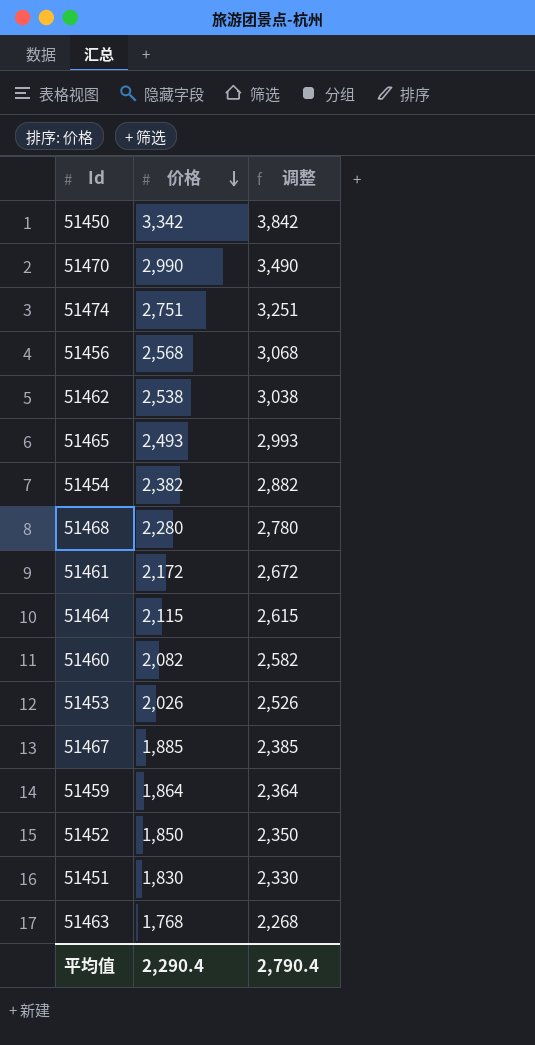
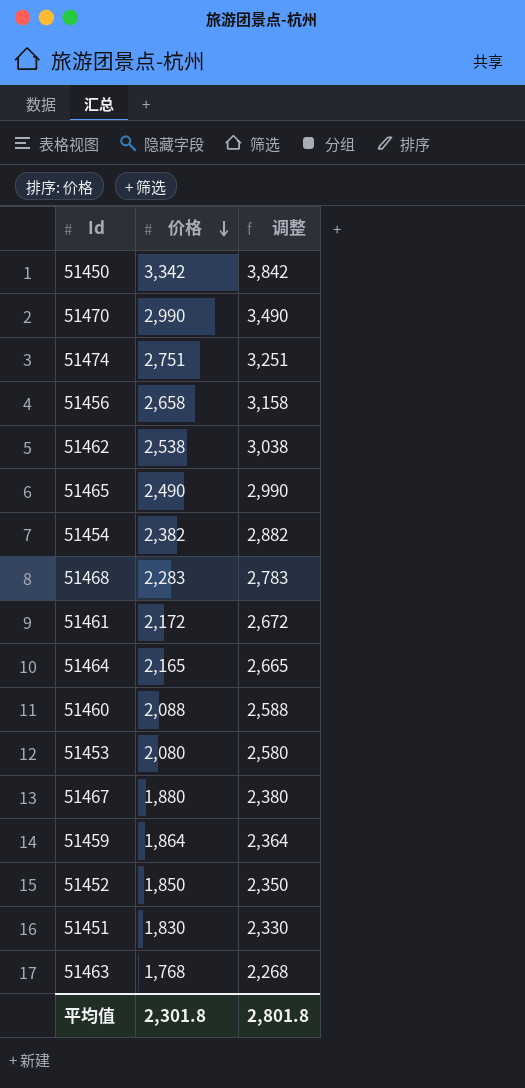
51456 | 价格: 2,568 -> 2,658
51456 | 调整: 3,068 -> 3,158
51465 | 价格: 2,493 -> 2,490
51465 | 调整: 2,993 -> 2,990
51468 | 价格: 2,280 -> 2,283
51468 | 调整: 2,780 -> 2,783
51464 | 价格: 2,115 -> 2,165
51464 | 调整: 2,615 -> 2,665
51460 | 价格: 2,082 -> 2,088
51460 | 调整: 2,582 -> 2,588
51453 | 价格: 2,026 -> 2,080
51453 | 调整: 2,526 -> 2,580
51467 | 价格: 1,885 -> 1,880
51467 | 调整: 2,385 -> 2,380
平均值 | 价格: 2,290.4 -> 2,301.8
平均值 | 调整: 2,790.4 -> 2,801.8

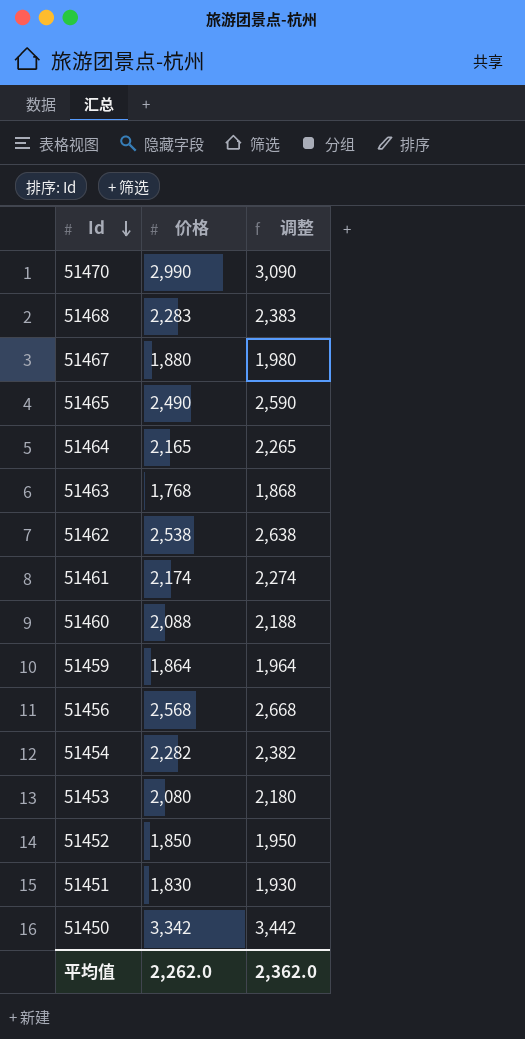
row order: 价格 descending -> Id descending
column 调整 | formula: [价格] + 500 -> [价格] + 100
row 51474: 2,751 | 3,251 -> none
51461 | 价格: 2,172 -> 2,174
51456 | 价格: 2,658 -> 2,568
51454 | 价格: 2,382 -> 2,282
平均值 | 价格: 2,301.8 -> 2,262.0
平均值 | 调整: 2,801.8 -> 2,362.0

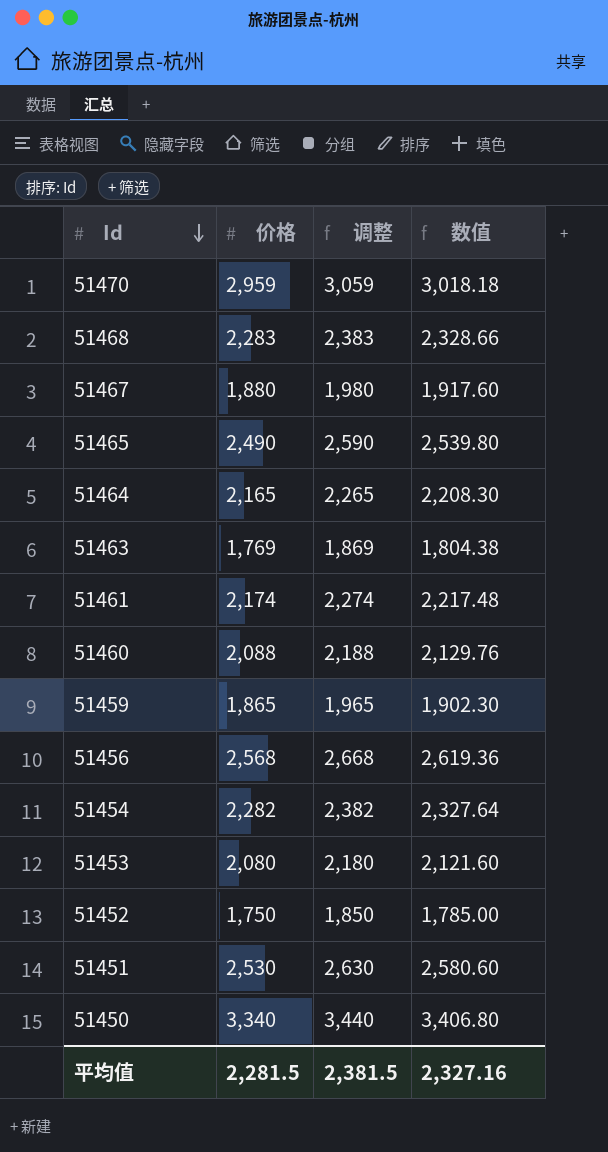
column 数值 | formula: none -> [价格] * 1.02
row 51462: 2,538 | 2,638 -> none
51470 | 价格: 2,990 -> 2,959
51470 | 调整: 3,090 -> 3,059
51463 | 价格: 1,768 -> 1,769
51463 | 调整: 1,868 -> 1,869
51459 | 价格: 1,864 -> 1,865
51459 | 调整: 1,964 -> 1,965
51452 | 价格: 1,850 -> 1,750
51452 | 调整: 1,950 -> 1,850
51451 | 价格: 1,830 -> 2,530
51451 | 调整: 1,930 -> 2,630
51450 | 价格: 3,342 -> 3,340
51450 | 调整: 3,442 -> 3,440
平均值 | 价格: 2,262.0 -> 2,281.5
平均值 | 调整: 2,362.0 -> 2,381.5

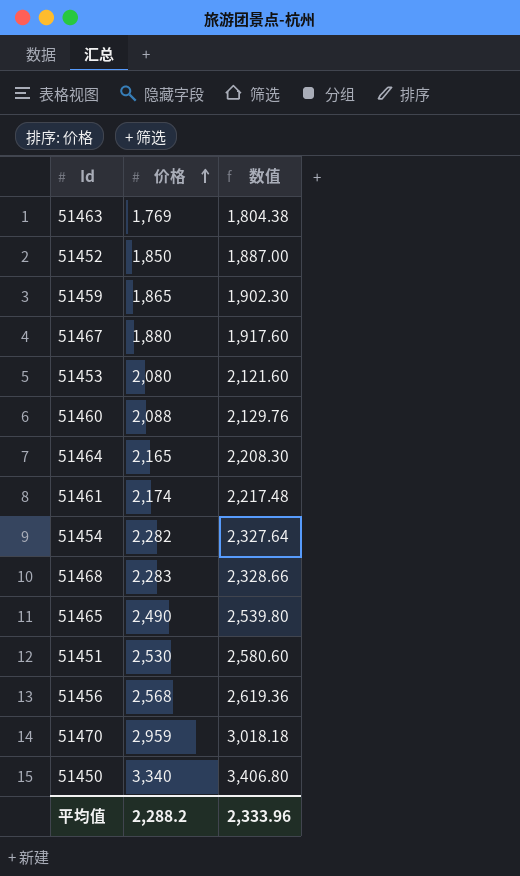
row order: Id descending -> 价格 ascending
column 调整 | formula: [价格] + 100 -> none
51452 | 价格: 1,750 -> 1,850
51452 | 数值: 1,785.00 -> 1,887.00
平均值 | 价格: 2,281.5 -> 2,288.2
平均值 | 数值: 2,327.16 -> 2,333.96

